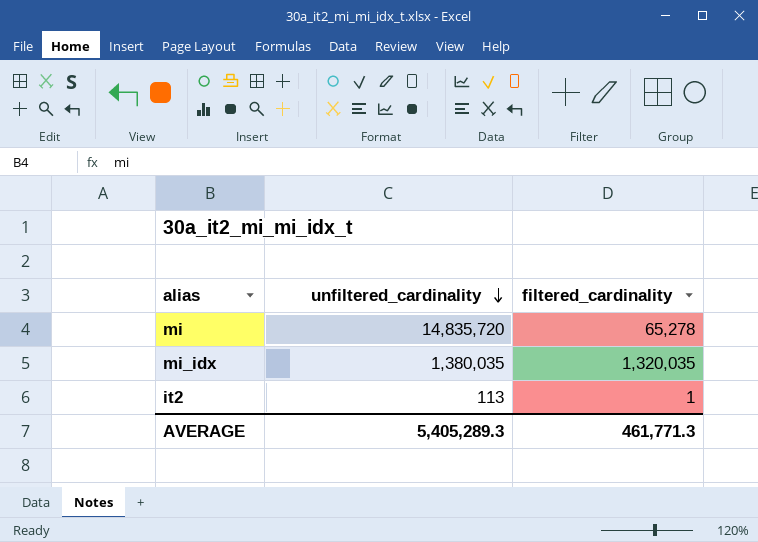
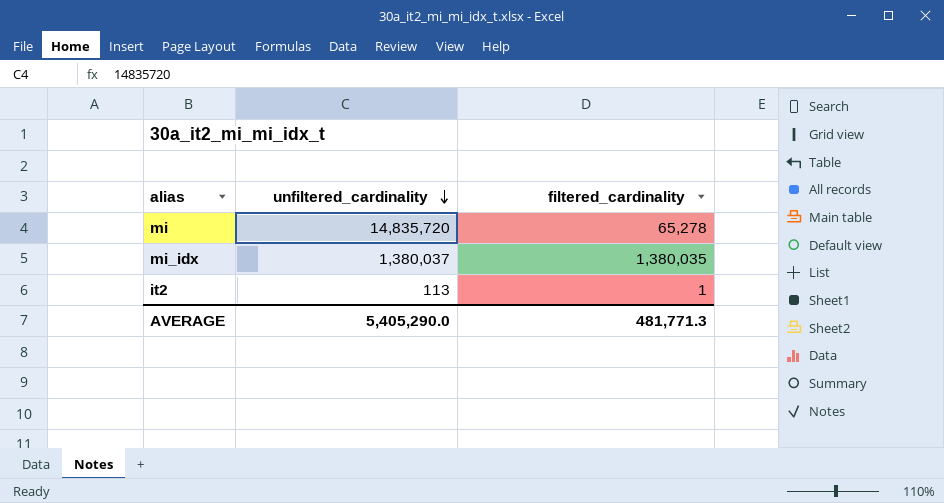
mi_idx | unfiltered_cardinality: 1,380,035 -> 1,380,037
mi_idx | filtered_cardinality: 1,320,035 -> 1,380,035
AVERAGE | unfiltered_cardinality: 5,405,289.3 -> 5,405,290.0
AVERAGE | filtered_cardinality: 461,771.3 -> 481,771.3

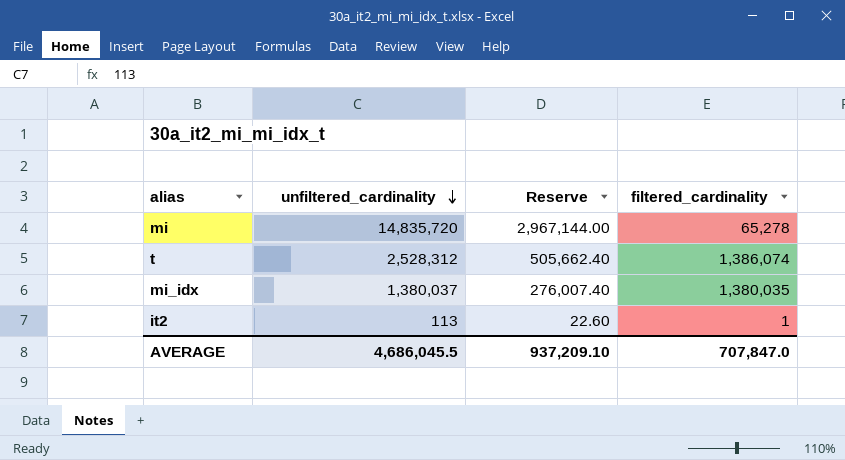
column Reserve | formula: none -> [unfiltered_cardinality] * 0.2
row t: none -> 2,528,312 | 505,662.40 | 1,386,074
AVERAGE | unfiltered_cardinality: 5,405,290.0 -> 4,686,045.5
AVERAGE | filtered_cardinality: 481,771.3 -> 707,847.0

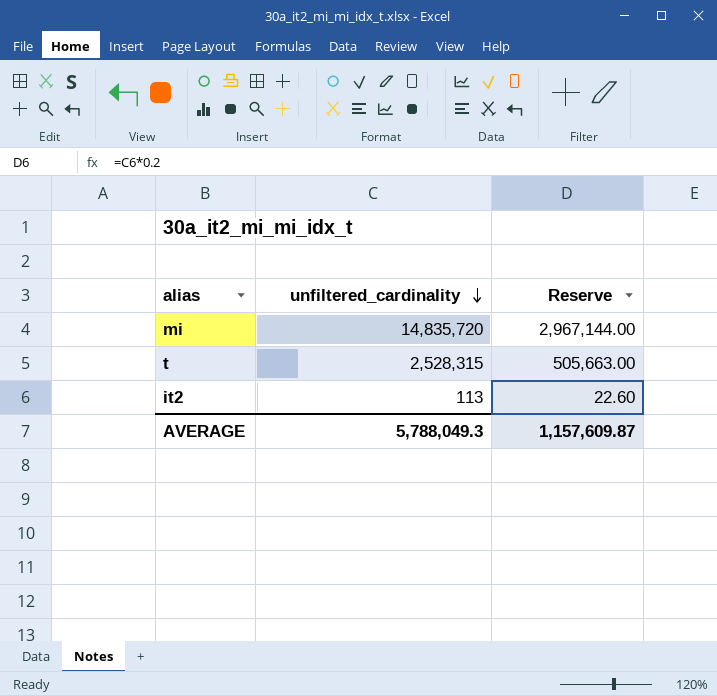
column filtered_cardinality | position: 4 -> none
row mi_idx: 1,380,037 | 276,007.40 | 1,380,035 -> none
t | unfiltered_cardinality: 2,528,312 -> 2,528,315
t | Reserve: 505,662.40 -> 505,663.00
AVERAGE | unfiltered_cardinality: 4,686,045.5 -> 5,788,049.3
AVERAGE | Reserve: 937,209.10 -> 1,157,609.87

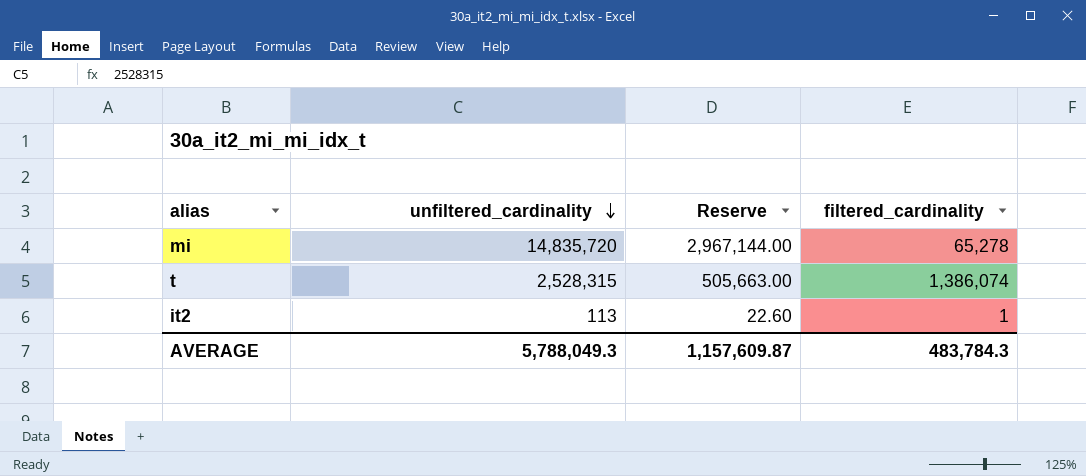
column filtered_cardinality | position: none -> 4

